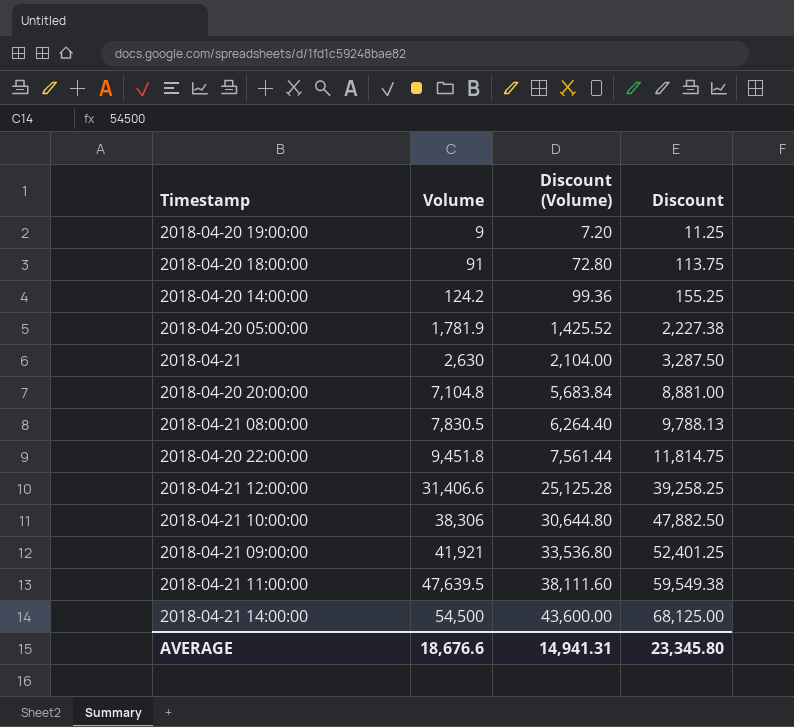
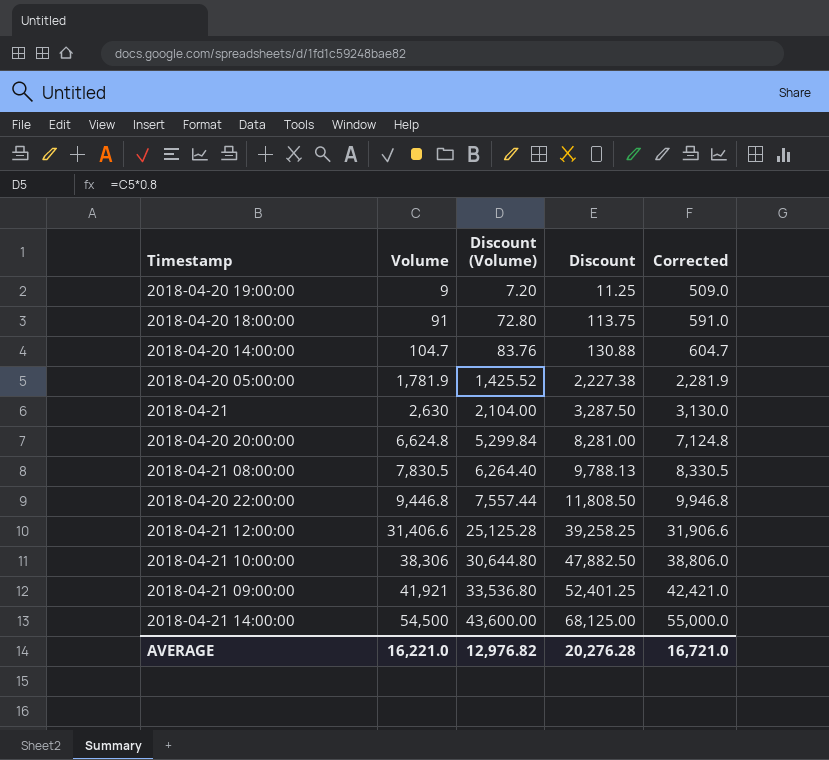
column Corrected | formula: none -> [Volume] + 500
row 2018-04-21 11:00:00: 47,639.5 | 38,111.60 | 59,549.38 -> none
2018-04-20 14:00:00 | Volume: 124.2 -> 104.7
2018-04-20 14:00:00 | Discount (Volume): 99.36 -> 83.76
2018-04-20 14:00:00 | Discount: 155.25 -> 130.88
2018-04-20 20:00:00 | Volume: 7,104.8 -> 6,624.8
2018-04-20 20:00:00 | Discount (Volume): 5,683.84 -> 5,299.84
2018-04-20 20:00:00 | Discount: 8,881.00 -> 8,281.00
2018-04-20 22:00:00 | Volume: 9,451.8 -> 9,446.8
2018-04-20 22:00:00 | Discount (Volume): 7,561.44 -> 7,557.44
2018-04-20 22:00:00 | Discount: 11,814.75 -> 11,808.50
AVERAGE | Volume: 18,676.6 -> 16,221.0
AVERAGE | Discount (Volume): 14,941.31 -> 12,976.82
AVERAGE | Discount: 23,345.80 -> 20,276.28

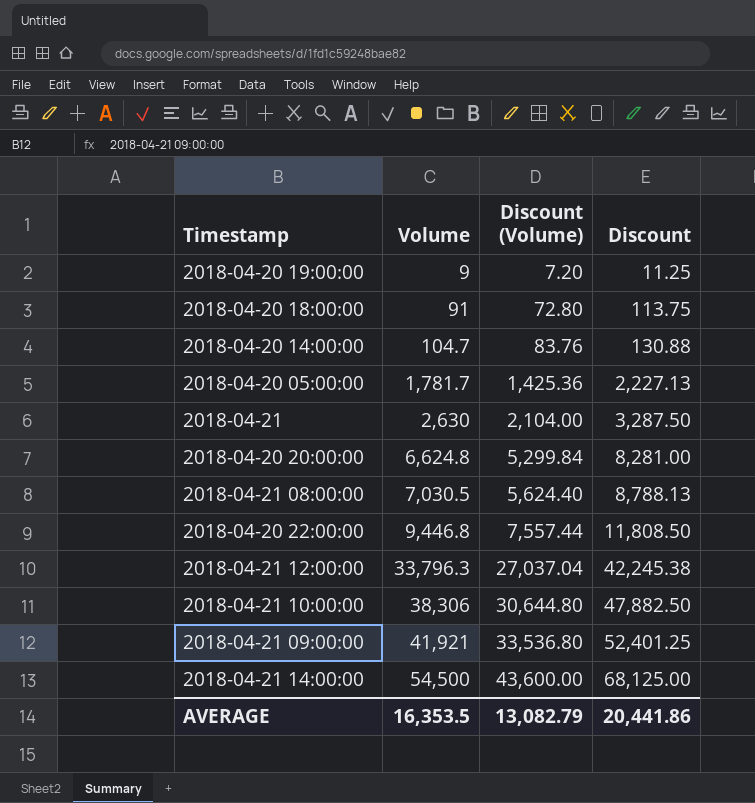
column Corrected | formula: [Volume] + 500 -> none
2018-04-20 05:00:00 | Volume: 1,781.9 -> 1,781.7
2018-04-20 05:00:00 | Discount (Volume): 1,425.52 -> 1,425.36
2018-04-20 05:00:00 | Discount: 2,227.38 -> 2,227.13
2018-04-21 08:00:00 | Volume: 7,830.5 -> 7,030.5
2018-04-21 08:00:00 | Discount (Volume): 6,264.40 -> 5,624.40
2018-04-21 08:00:00 | Discount: 9,788.13 -> 8,788.13
2018-04-21 12:00:00 | Volume: 31,406.6 -> 33,796.3
2018-04-21 12:00:00 | Discount (Volume): 25,125.28 -> 27,037.04
2018-04-21 12:00:00 | Discount: 39,258.25 -> 42,245.38
AVERAGE | Volume: 16,221.0 -> 16,353.5
AVERAGE | Discount (Volume): 12,976.82 -> 13,082.79
AVERAGE | Discount: 20,276.28 -> 20,441.86

